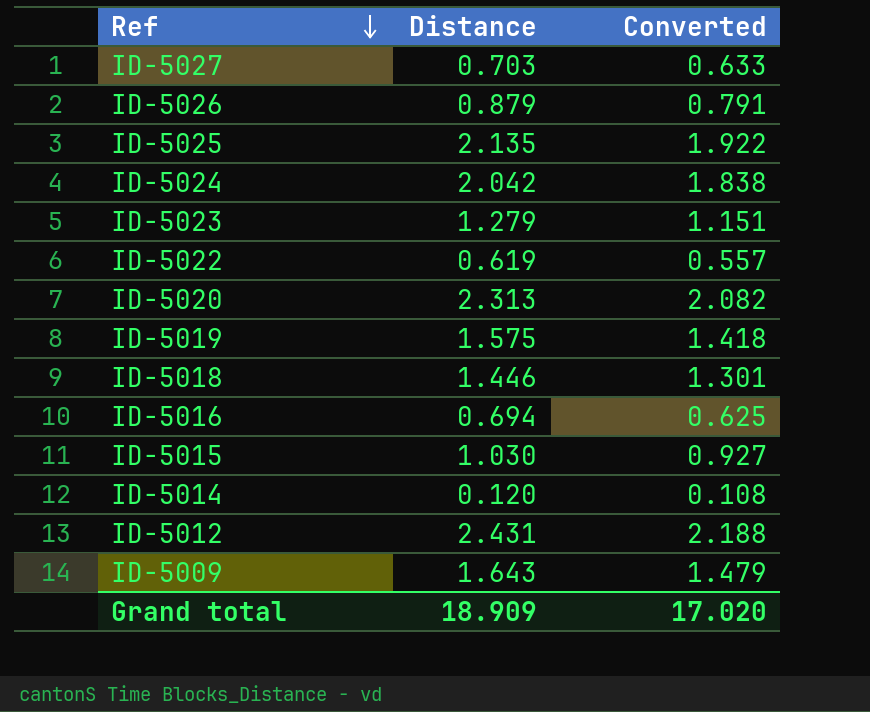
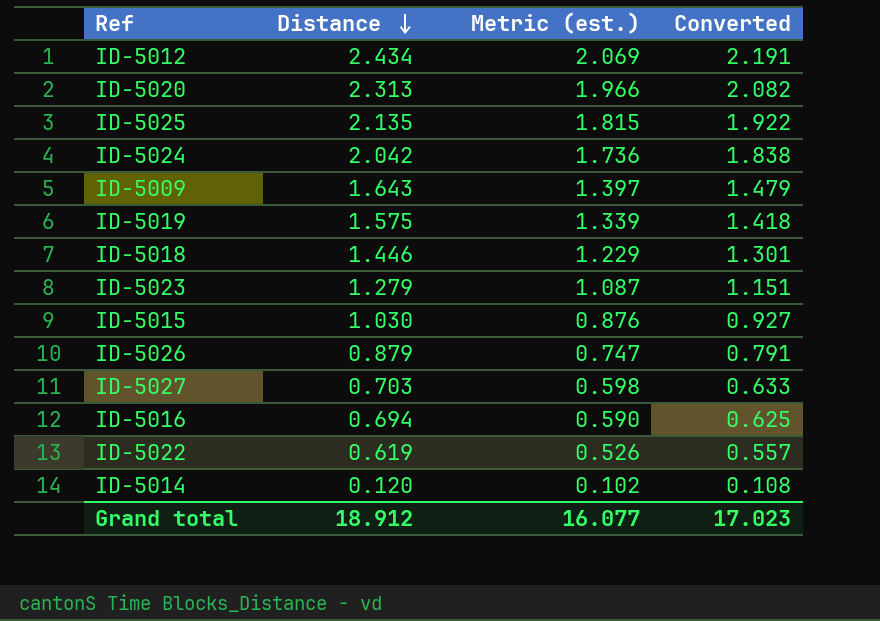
row order: Ref descending -> Distance descending
column Metric (est.) | formula: none -> [Distance] * 0.85
ID-5012 | Distance: 2.431 -> 2.434
ID-5012 | Converted: 2.188 -> 2.191
Grand total | Distance: 18.909 -> 18.912
Grand total | Converted: 17.020 -> 17.023

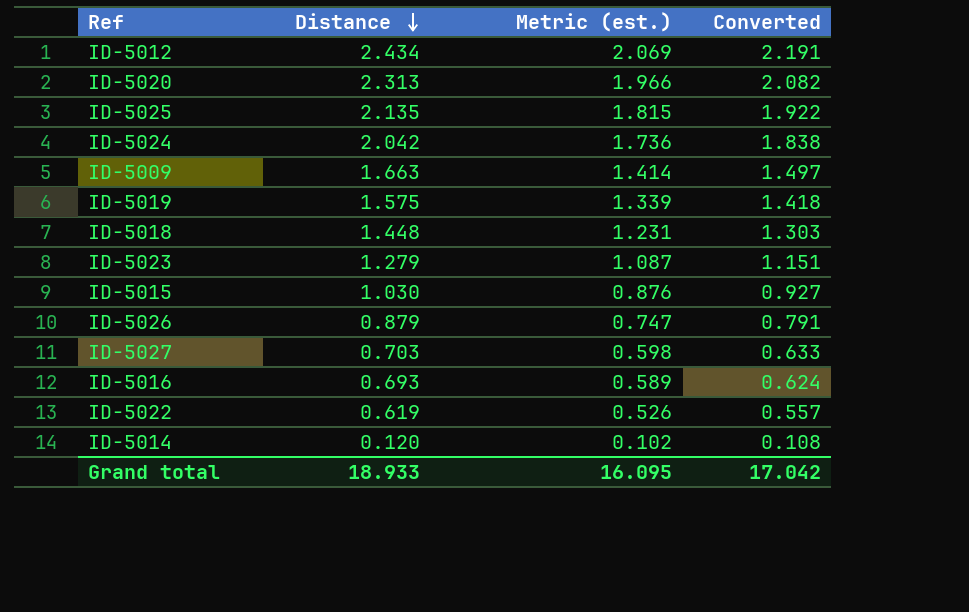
ID-5009 | Distance: 1.643 -> 1.663
ID-5009 | Metric (est.): 1.397 -> 1.414
ID-5009 | Converted: 1.479 -> 1.497
ID-5018 | Distance: 1.446 -> 1.448
ID-5018 | Metric (est.): 1.229 -> 1.231
ID-5018 | Converted: 1.301 -> 1.303
ID-5016 | Distance: 0.694 -> 0.693
ID-5016 | Metric (est.): 0.590 -> 0.589
ID-5016 | Converted: 0.625 -> 0.624
Grand total | Distance: 18.912 -> 18.933
Grand total | Metric (est.): 16.077 -> 16.095
Grand total | Converted: 17.023 -> 17.042

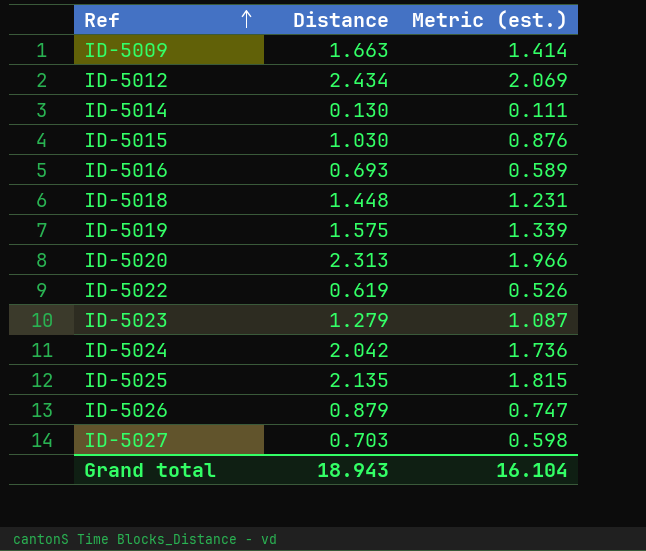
row order: Distance descending -> Ref ascending
column Converted | formula: [Distance] * 0.9 -> none
ID-5014 | Distance: 0.120 -> 0.130
ID-5014 | Metric (est.): 0.102 -> 0.111
Grand total | Distance: 18.933 -> 18.943
Grand total | Metric (est.): 16.095 -> 16.104

